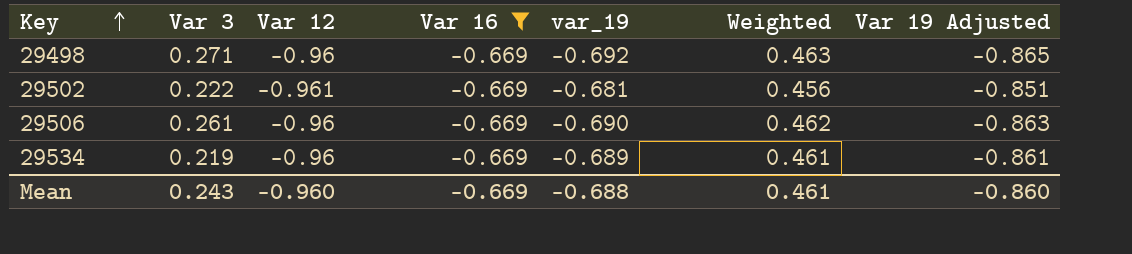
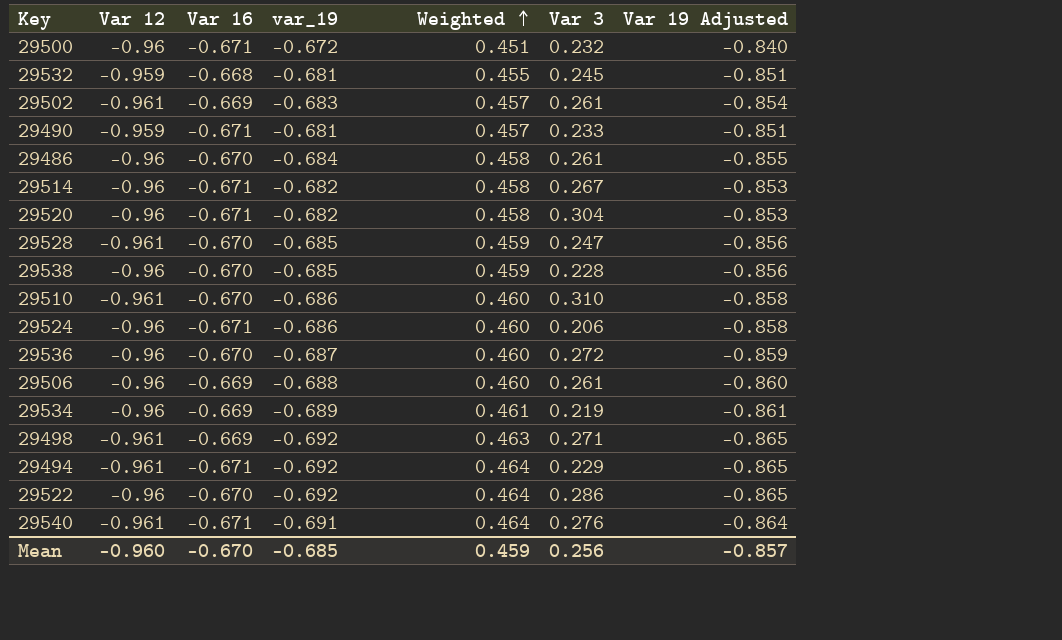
filter: Var 16 = -0.669 -> none
row order: Key ascending -> Weighted ascending
column Var 3 | position: 2 -> 6
29502 | var_19: -0.681 -> -0.683
29502 | Weighted: 0.456 -> 0.457
29502 | Var 3: 0.222 -> 0.261
29502 | Var 19 Adjusted: -0.851 -> -0.854
29506 | var_19: -0.690 -> -0.688
29506 | Weighted: 0.462 -> 0.460
29506 | Var 19 Adjusted: -0.863 -> -0.860
29498 | Var 12: -0.96 -> -0.961
Mean | Var 16: -0.669 -> -0.670
Mean | var_19: -0.688 -> -0.685
Mean | Weighted: 0.461 -> 0.459
Mean | Var 3: 0.243 -> 0.256
Mean | Var 19 Adjusted: -0.860 -> -0.857

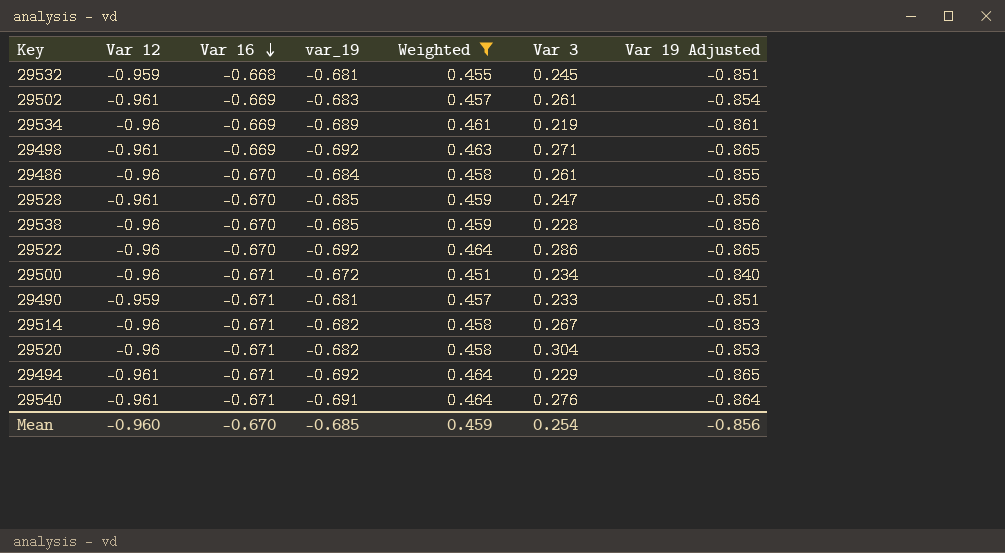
filter: none -> Weighted != 0.460
row order: Weighted ascending -> Var 16 descending
29500 | Var 3: 0.232 -> 0.234
Mean | Var 3: 0.256 -> 0.254
Mean | Var 19 Adjusted: -0.857 -> -0.856

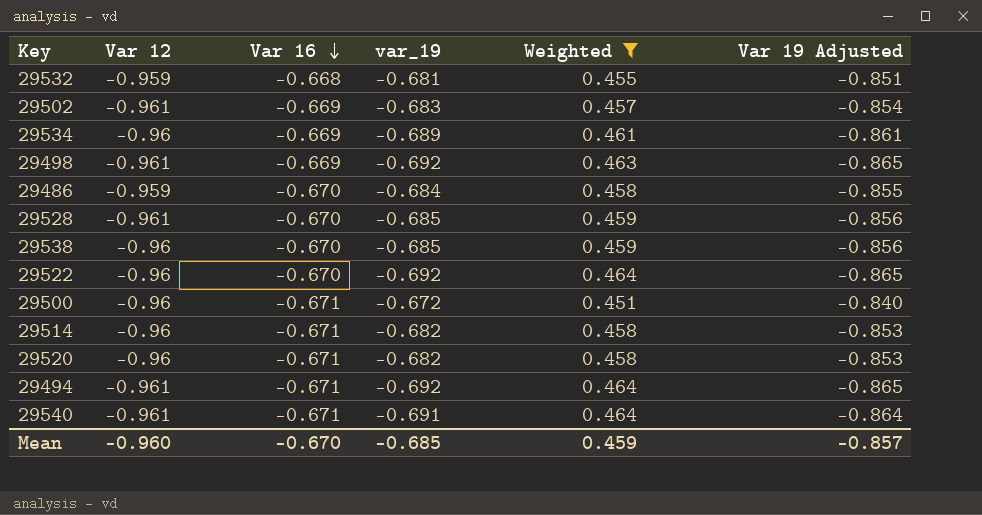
column Var 3 | position: 6 -> none
row 29490: -0.959 | -0.671 | -0.681 | 0.457 | 0.233 | -0.851 -> none
29486 | Var 12: -0.96 -> -0.959
Mean | Var 19 Adjusted: -0.856 -> -0.857

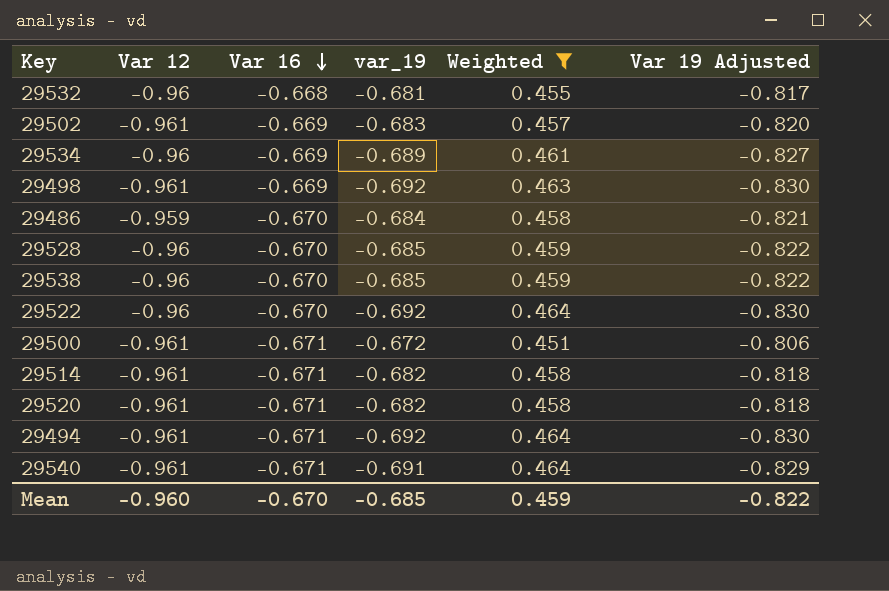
column Var 19 Adjusted | formula: [var_19] * 1.25 -> [var_19] * 1.2
29532 | Var 12: -0.959 -> -0.96
29528 | Var 12: -0.961 -> -0.96
29500 | Var 12: -0.96 -> -0.961
29514 | Var 12: -0.96 -> -0.961
29520 | Var 12: -0.96 -> -0.961
Mean | Var 19 Adjusted: -0.857 -> -0.822

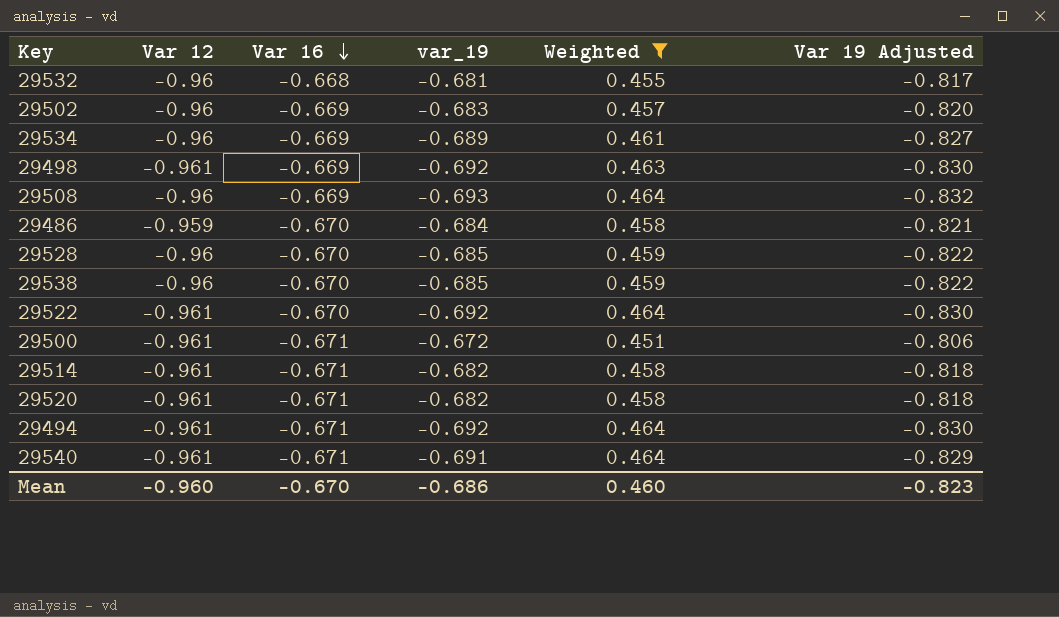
29502 | Var 12: -0.961 -> -0.96
row 29508: none -> -0.96 | -0.669 | -0.693 | 0.464 | -0.832
29522 | Var 12: -0.96 -> -0.961
Mean | var_19: -0.685 -> -0.686
Mean | Weighted: 0.459 -> 0.460
Mean | Var 19 Adjusted: -0.822 -> -0.823

